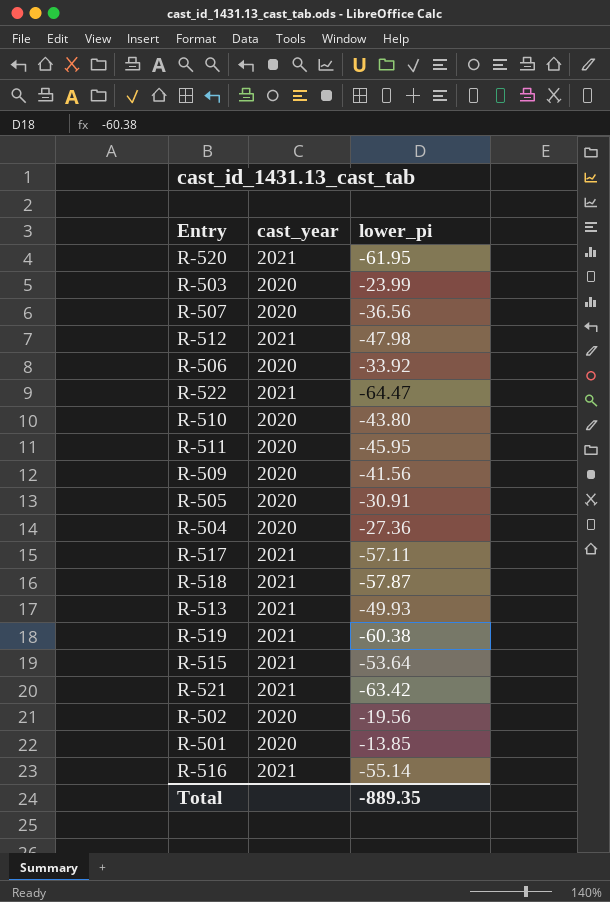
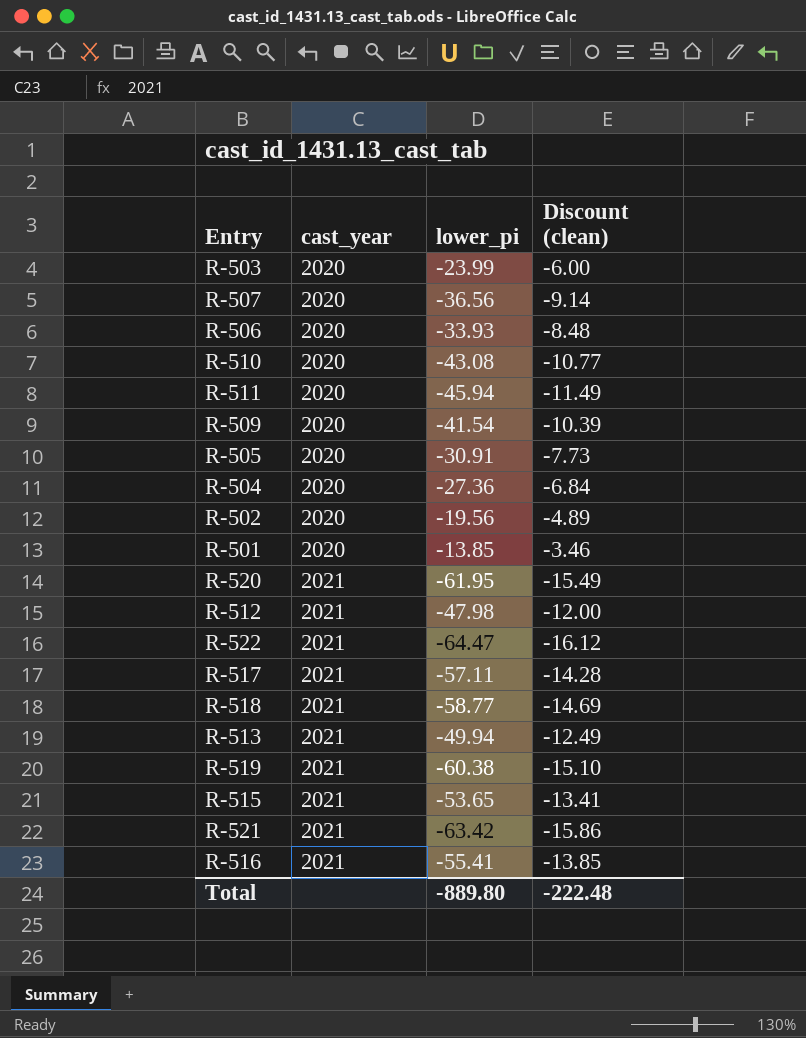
row order: none -> cast_year ascending
column Discount (clean) | formula: none -> [lower_pi] * 0.25
R-506 | lower_pi: -33.92 -> -33.93
R-510 | lower_pi: -43.80 -> -43.08
R-511 | lower_pi: -45.95 -> -45.94
R-509 | lower_pi: -41.56 -> -41.54
R-518 | lower_pi: -57.87 -> -58.77
R-513 | lower_pi: -49.93 -> -49.94
R-515 | lower_pi: -53.64 -> -53.65
R-516 | lower_pi: -55.14 -> -55.41
Total | lower_pi: -889.35 -> -889.80

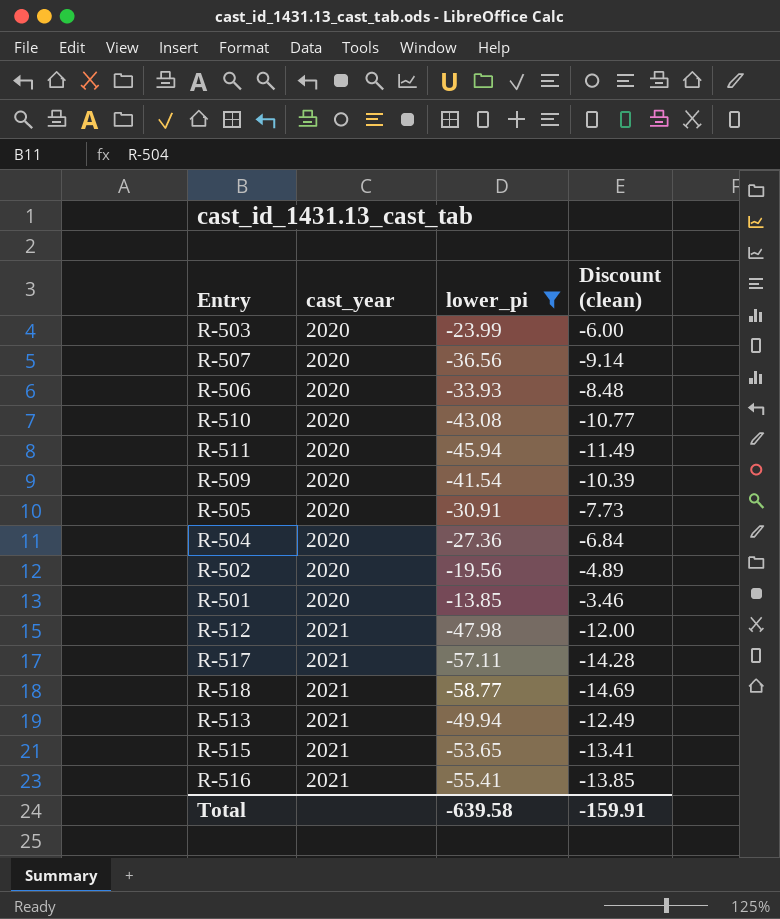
filter: none -> lower_pi >= -58.77
Total | lower_pi: -889.80 -> -639.58
Total | Discount (clean): -222.48 -> -159.91

